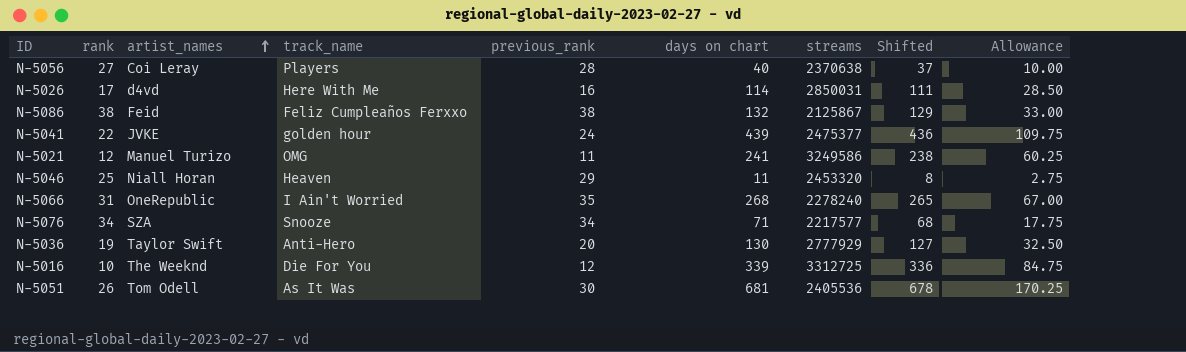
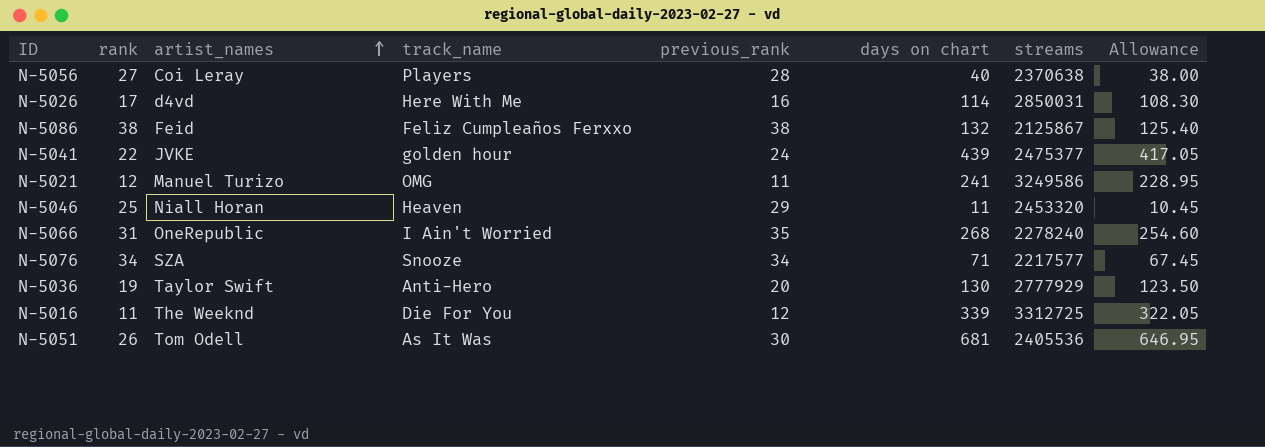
column Shifted | formula: [days on chart] - 3 -> none
column Allowance | formula: [days on chart] * 0.25 -> [days on chart] * 0.95
N-5016 | rank: 10 -> 11

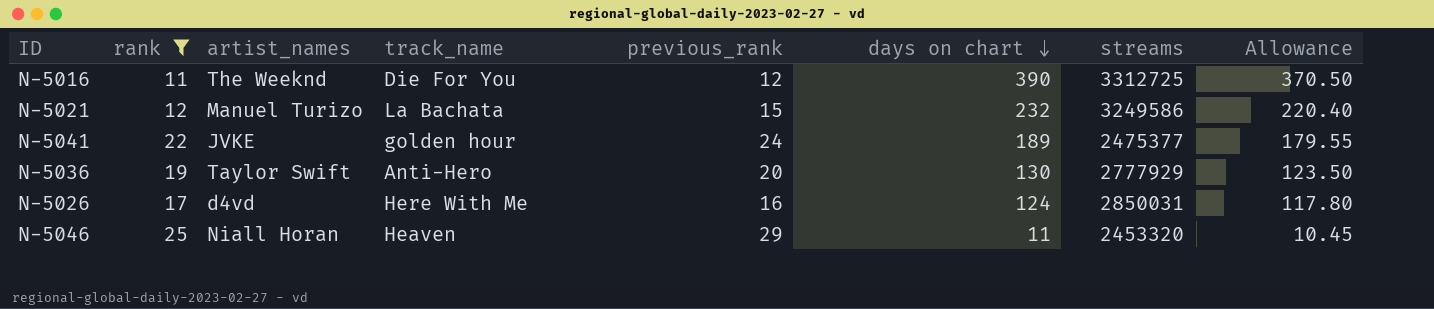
filter: none -> rank <= 25
row order: artist_names ascending -> days on chart descending
N-5016 | days on chart: 339 -> 390
N-5016 | Allowance: 322.05 -> 370.50
N-5021 | track_name: OMG -> La Bachata
N-5021 | previous_rank: 11 -> 15
N-5021 | days on chart: 241 -> 232
N-5021 | Allowance: 228.95 -> 220.40
N-5041 | days on chart: 439 -> 189
N-5041 | Allowance: 417.05 -> 179.55
N-5026 | days on chart: 114 -> 124
N-5026 | Allowance: 108.30 -> 117.80

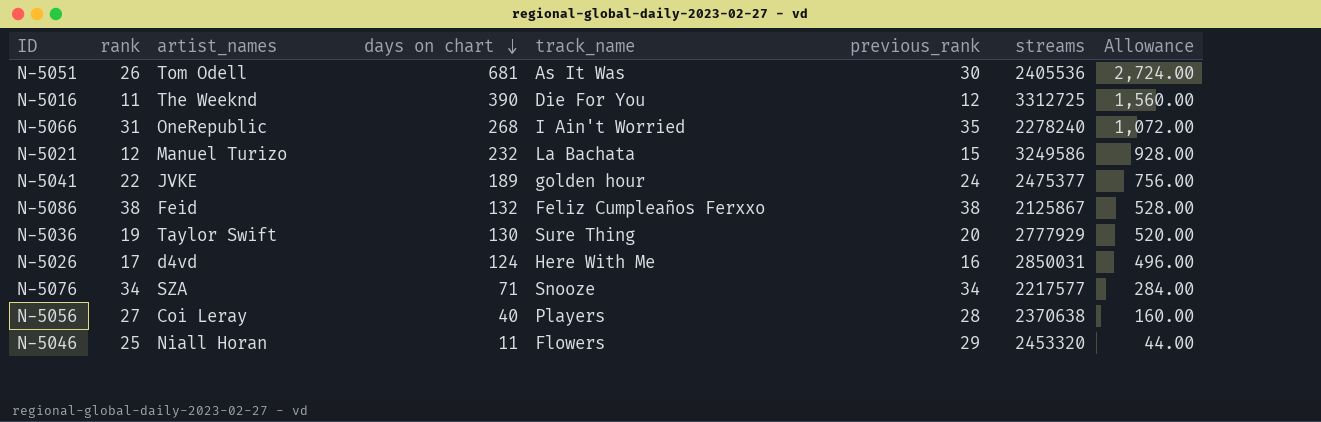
filter: rank <= 25 -> none
column days on chart | position: 6 -> 4
column Allowance | formula: [days on chart] * 0.95 -> [days on chart] * 4
N-5036 | track_name: Anti-Hero -> Sure Thing
N-5046 | track_name: Heaven -> Flowers

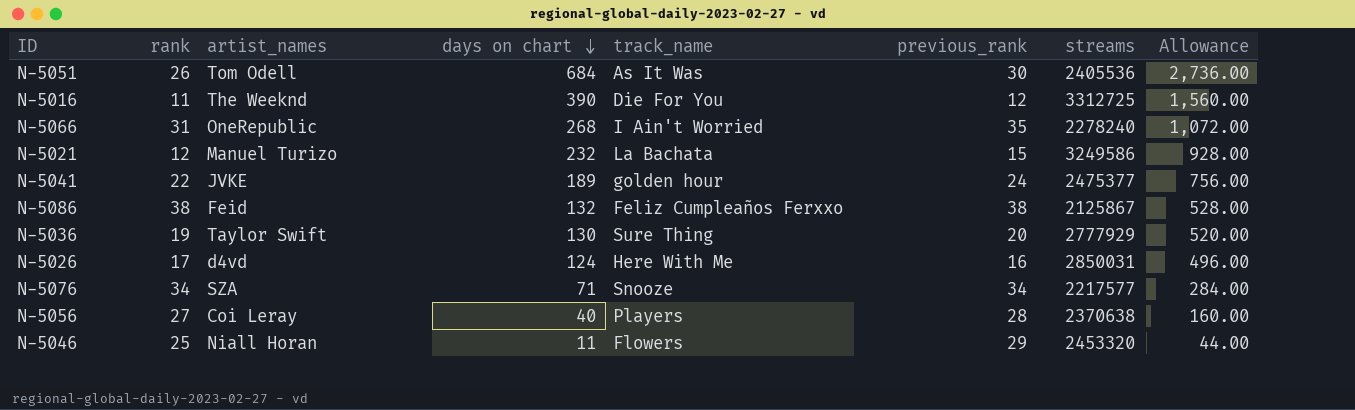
N-5051 | days on chart: 681 -> 684
N-5051 | Allowance: 2,724.00 -> 2,736.00

